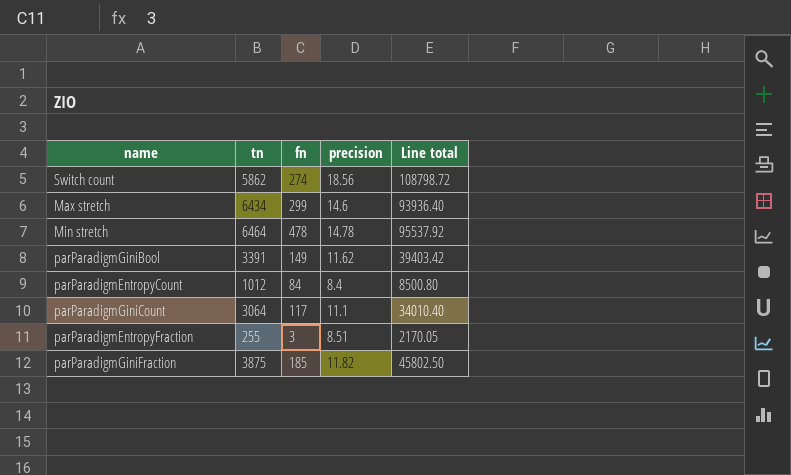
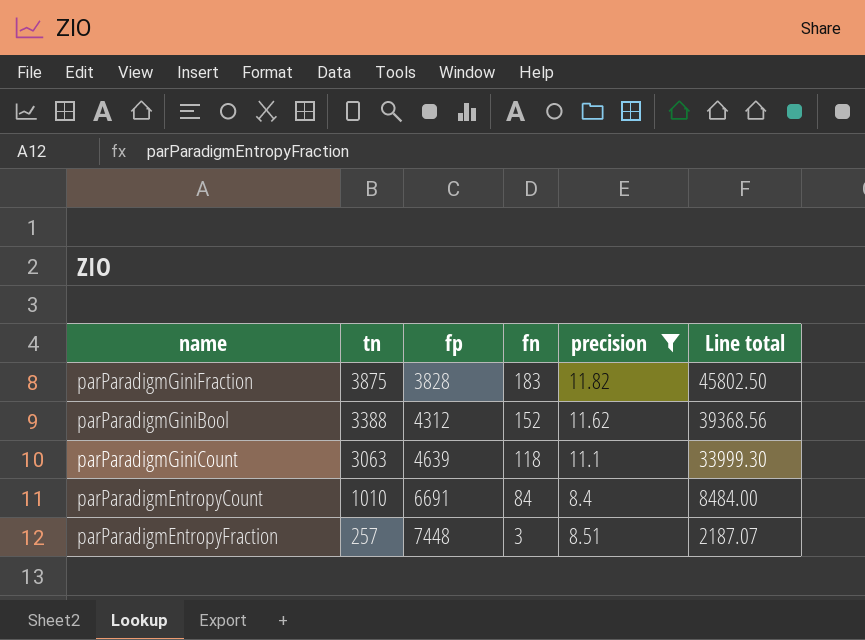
filter: none -> precision <= 11.82
row order: none -> tn descending
column fp | position: none -> 3
parParadigmGiniFraction | fn: 185 -> 183
parParadigmGiniBool | tn: 3391 -> 3388
parParadigmGiniBool | fn: 149 -> 152
parParadigmGiniBool | Line total: 39403.42 -> 39368.56
parParadigmGiniCount | tn: 3064 -> 3063
parParadigmGiniCount | fn: 117 -> 118
parParadigmGiniCount | Line total: 34010.40 -> 33999.30
parParadigmEntropyCount | tn: 1012 -> 1010
parParadigmEntropyCount | Line total: 8500.80 -> 8484.00
parParadigmEntropyFraction | tn: 255 -> 257
parParadigmEntropyFraction | Line total: 2170.05 -> 2187.07

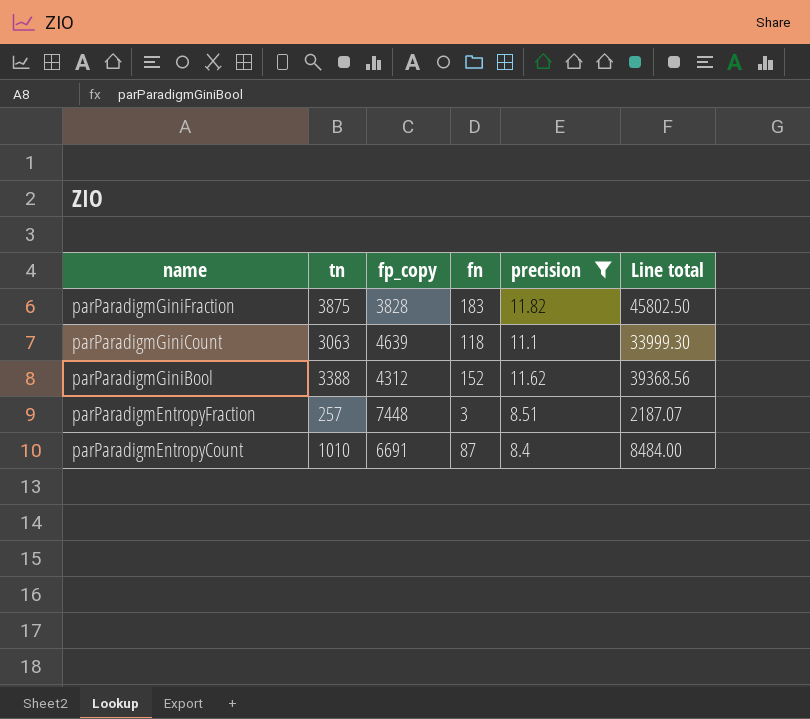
row order: tn descending -> name descending
column name: fp -> fp_copy
parParadigmEntropyCount | fn: 84 -> 87

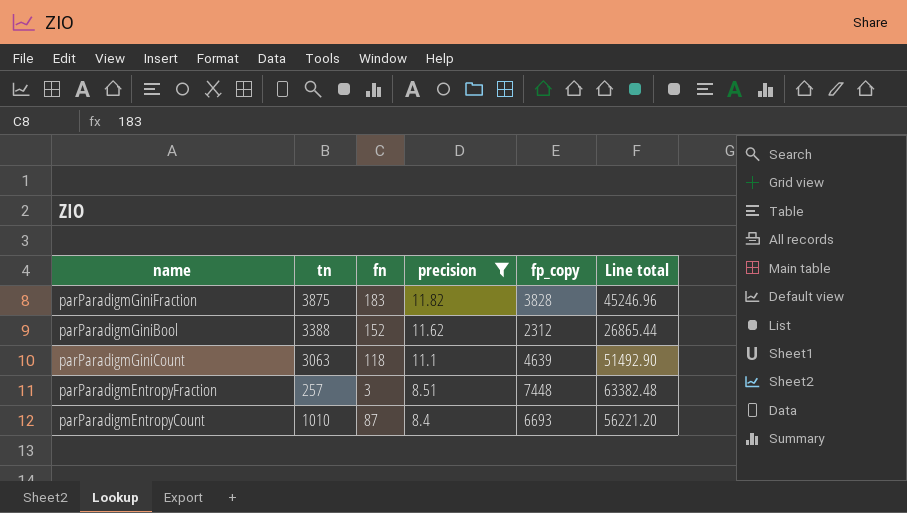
row order: name descending -> precision descending
column fp_copy | position: 3 -> 5
column Line total | formula: [tn] * [precision] -> [precision] * [fp_copy]
parParadigmGiniBool | fp_copy: 4312 -> 2312
parParadigmEntropyCount | fp_copy: 6691 -> 6693

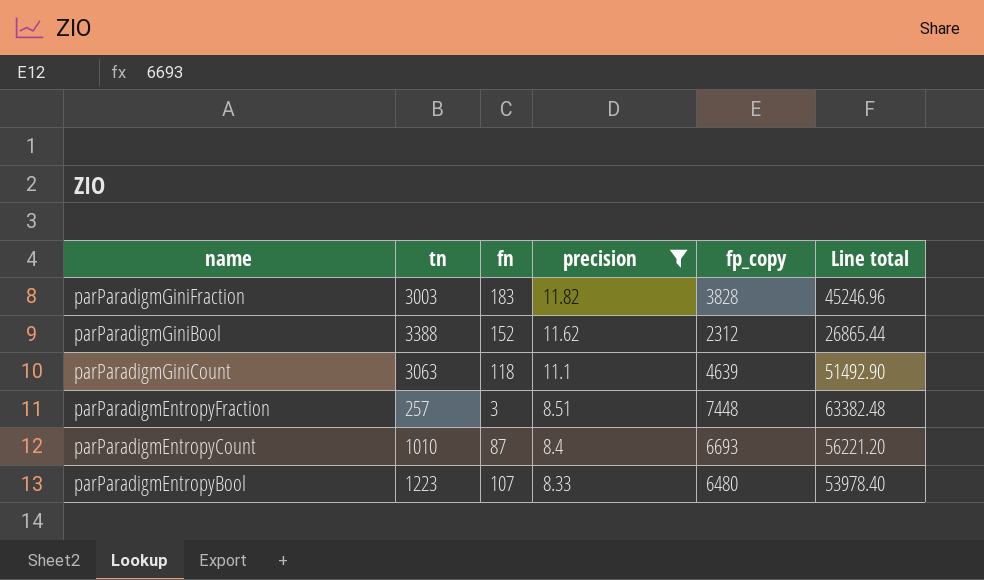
parParadigmGiniFraction | tn: 3875 -> 3003
row parParadigmEntropyBool: none -> 1223 | 107 | 8.33 | 6480 | 53978.40

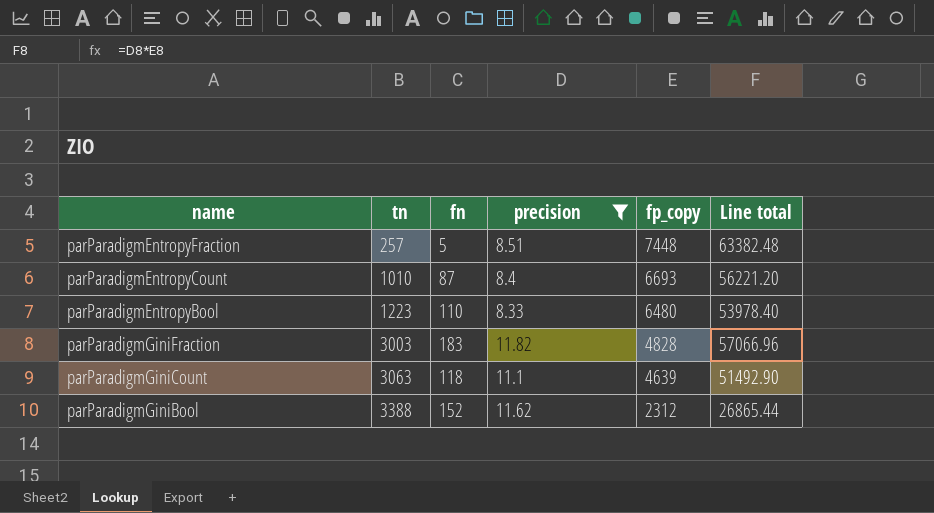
row order: precision descending -> tn ascending
parParadigmEntropyFraction | fn: 3 -> 5
parParadigmEntropyBool | fn: 107 -> 110
parParadigmGiniFraction | fp_copy: 3828 -> 4828
parParadigmGiniFraction | Line total: 45246.96 -> 57066.96

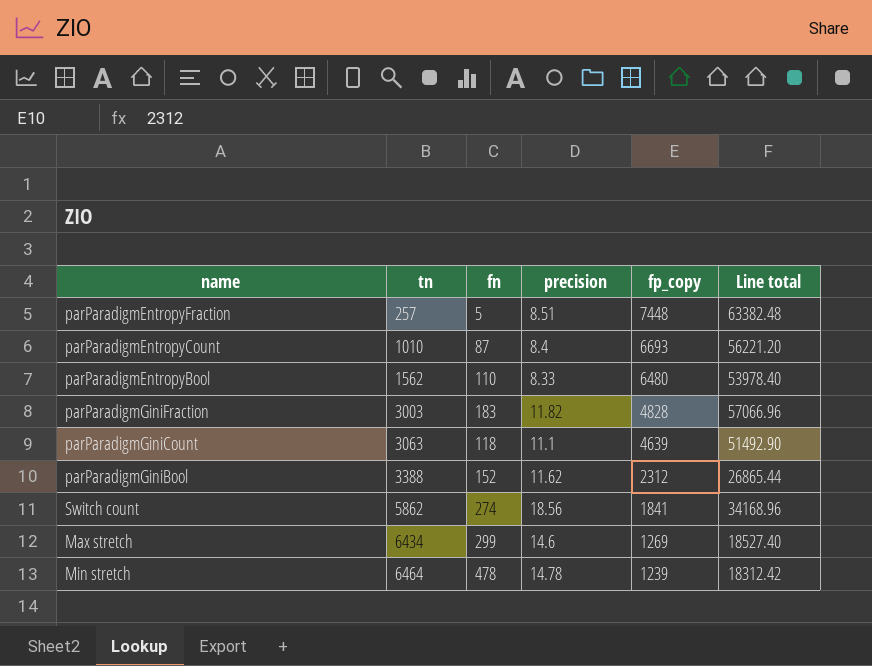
filter: precision <= 11.82 -> none
parParadigmEntropyBool | tn: 1223 -> 1562

